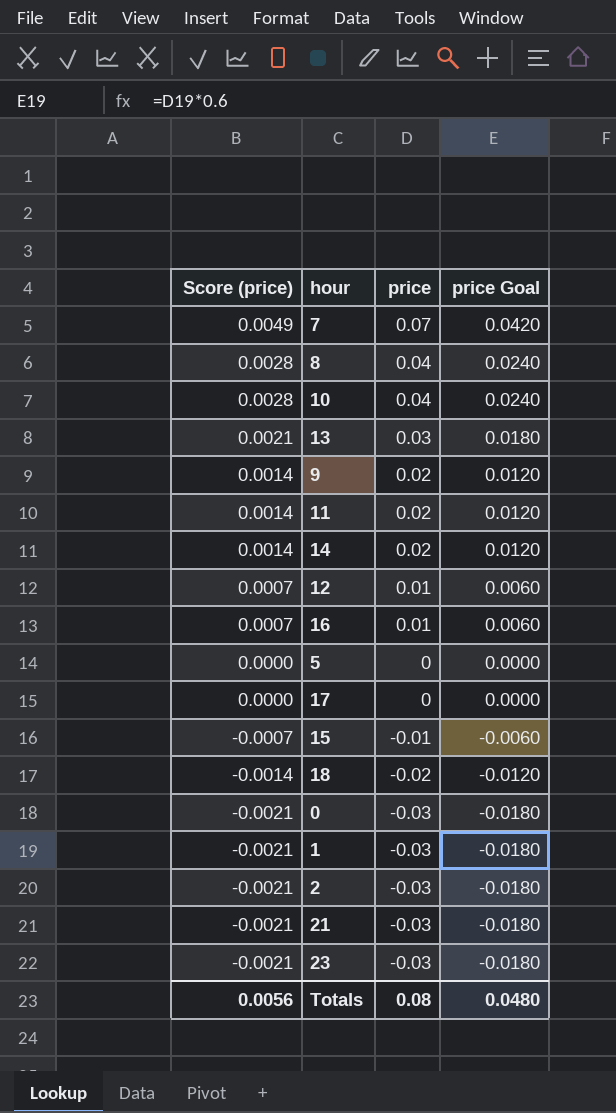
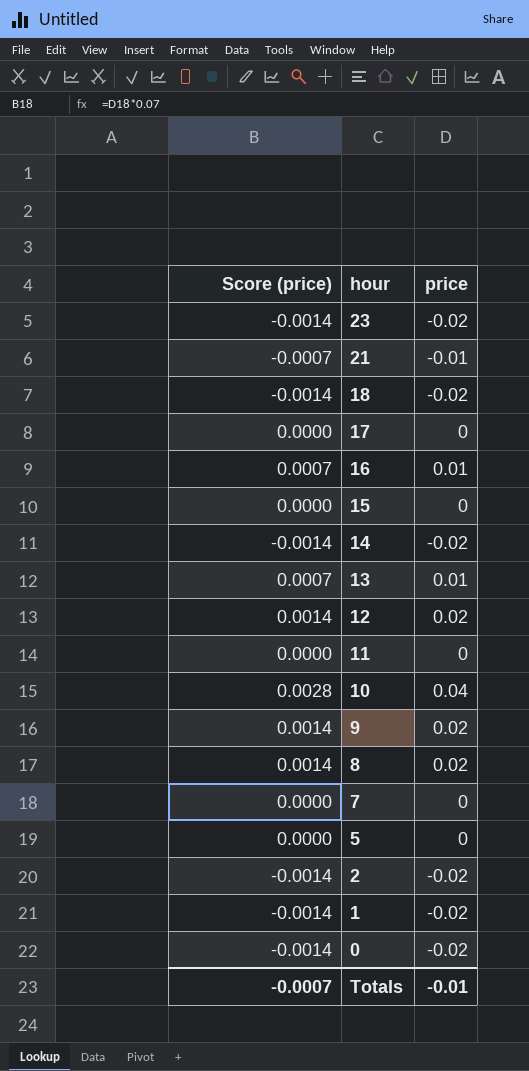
row order: Score (price) descending -> hour descending
column price Goal | formula: [price] * 0.6 -> none
23 | Score (price): -0.0021 -> -0.0014
23 | price: -0.03 -> -0.02
21 | Score (price): -0.0021 -> -0.0007
21 | price: -0.03 -> -0.01
15 | Score (price): -0.0007 -> 0.0000
15 | price: -0.01 -> 0
14 | Score (price): 0.0014 -> -0.0014
14 | price: 0.02 -> -0.02
13 | Score (price): 0.0021 -> 0.0007
13 | price: 0.03 -> 0.01
12 | Score (price): 0.0007 -> 0.0014
12 | price: 0.01 -> 0.02
11 | Score (price): 0.0014 -> 0.0000
11 | price: 0.02 -> 0
8 | Score (price): 0.0028 -> 0.0014
8 | price: 0.04 -> 0.02
7 | Score (price): 0.0049 -> 0.0000
7 | price: 0.07 -> 0
2 | Score (price): -0.0021 -> -0.0014
2 | price: -0.03 -> -0.02
1 | Score (price): -0.0021 -> -0.0014
1 | price: -0.03 -> -0.02
0 | Score (price): -0.0021 -> -0.0014
0 | price: -0.03 -> -0.02
Totals | Score (price): 0.0056 -> -0.0007
Totals | price: 0.08 -> -0.01

